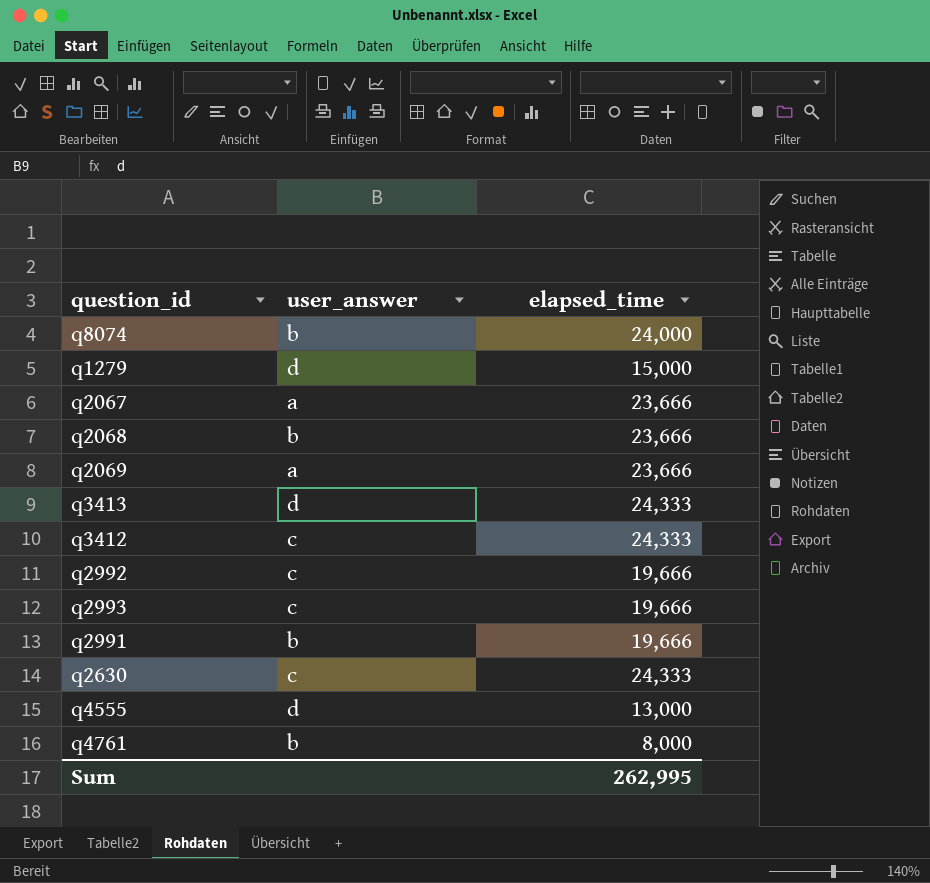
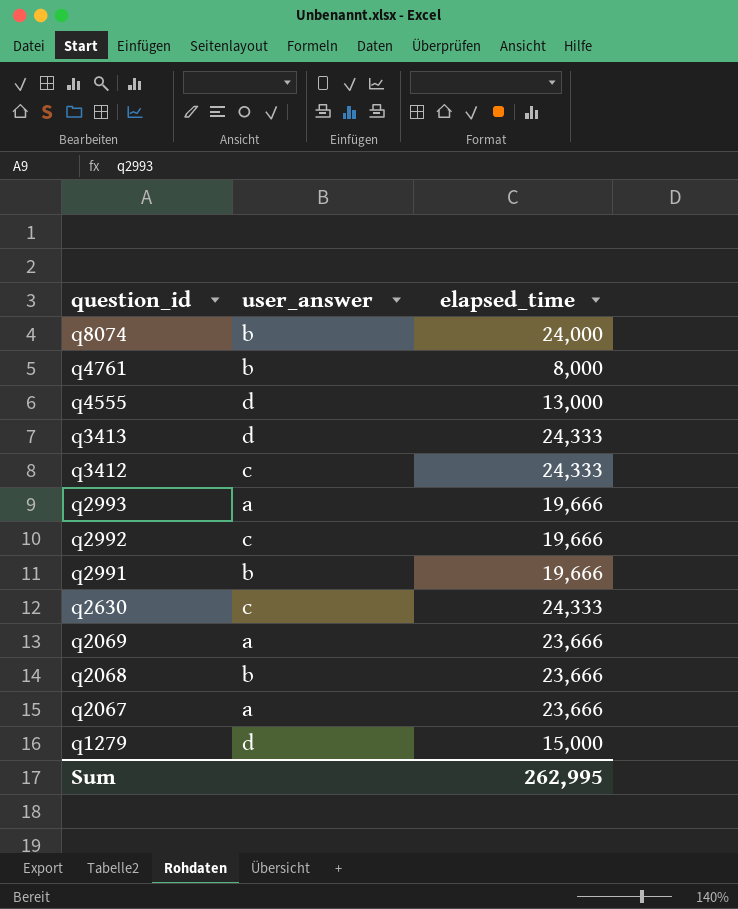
row order: none -> question_id descending
q2993 | user_answer: c -> a

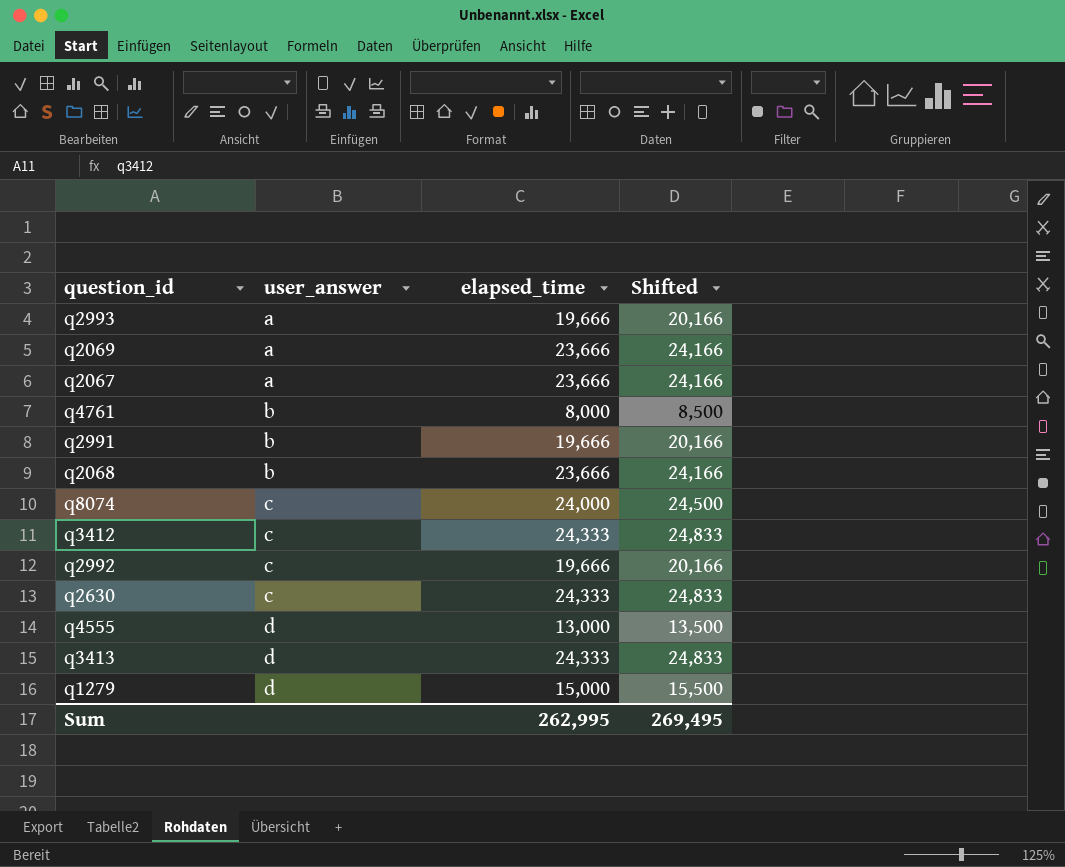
row order: question_id descending -> user_answer ascending
column Shifted | formula: none -> [elapsed_time] + 500
q8074 | user_answer: b -> c

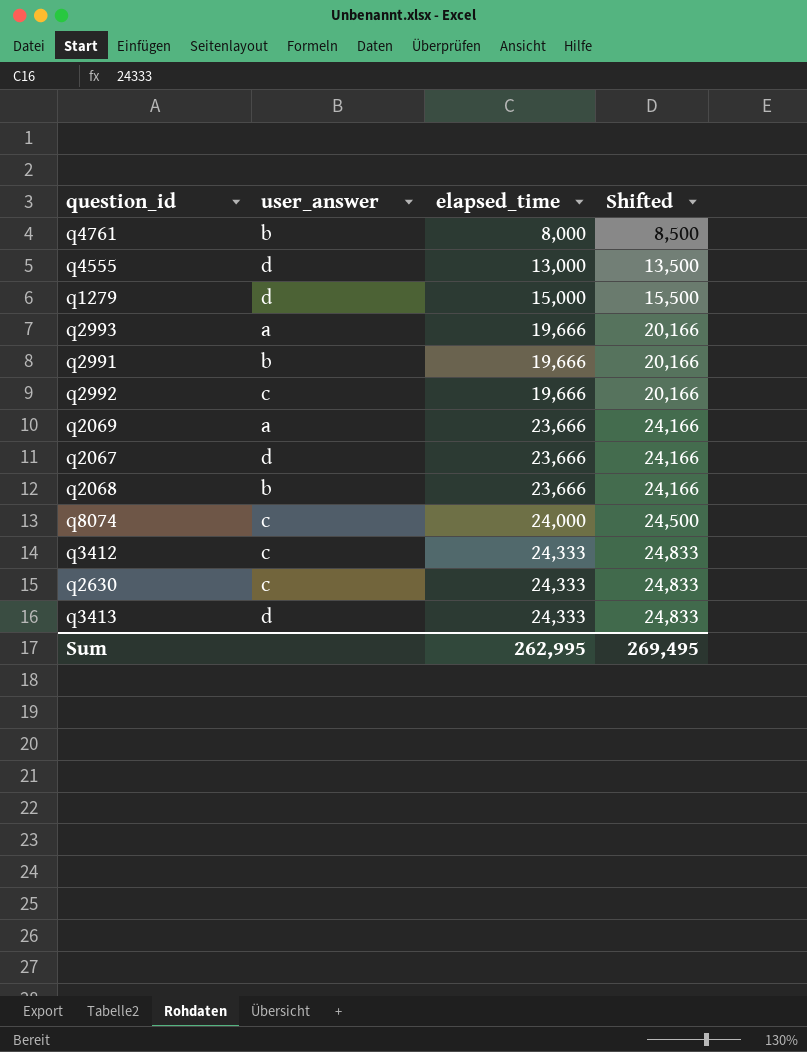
row order: user_answer ascending -> elapsed_time ascending
q2067 | user_answer: a -> d

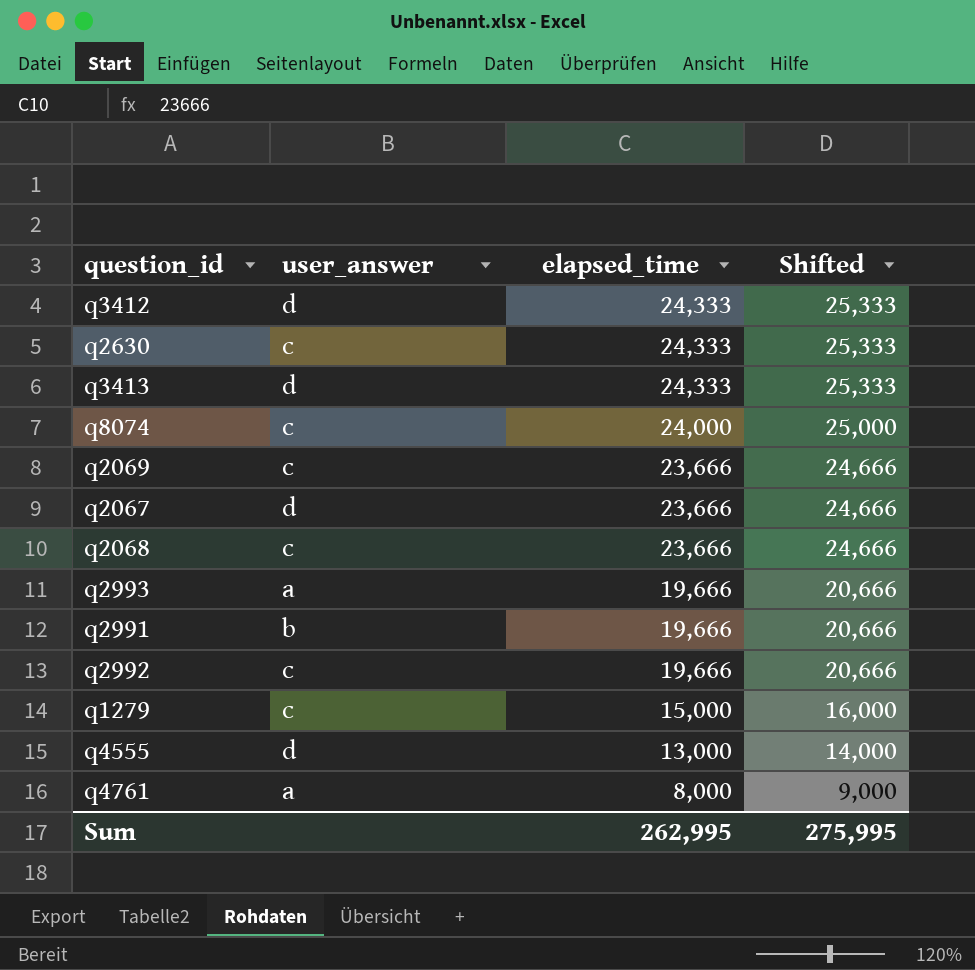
row order: elapsed_time ascending -> elapsed_time descending
column Shifted | formula: [elapsed_time] + 500 -> [elapsed_time] + 1000
q3412 | user_answer: c -> d
q2069 | user_answer: a -> c
q2068 | user_answer: b -> c
q1279 | user_answer: d -> c
q4761 | user_answer: b -> a
Sum | Shifted: 269,495 -> 275,995

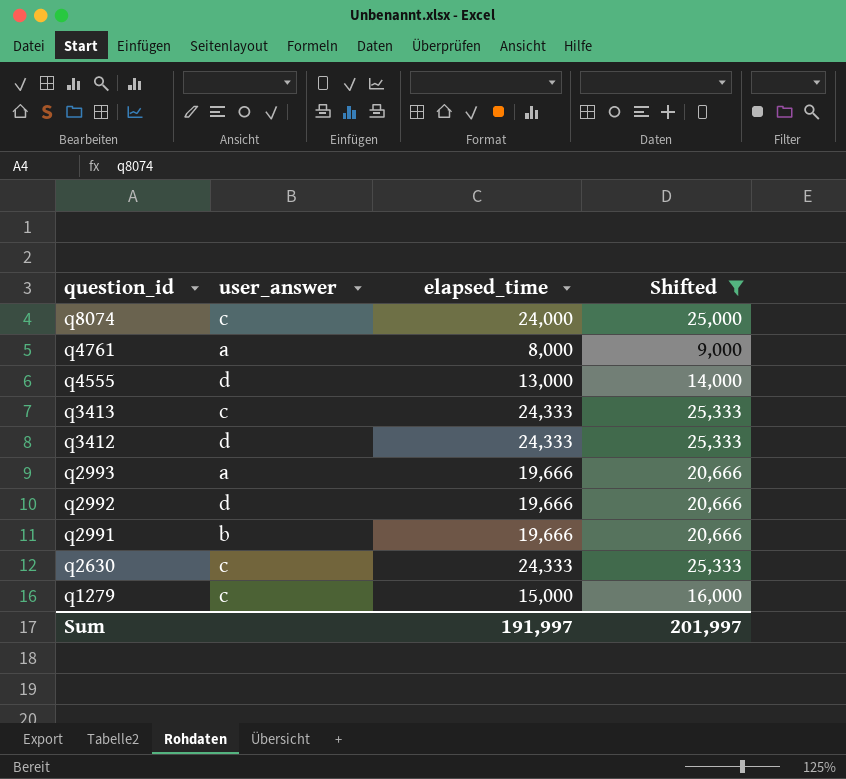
filter: none -> Shifted != 24,666
row order: elapsed_time descending -> question_id descending
q3413 | user_answer: d -> c
q2992 | user_answer: c -> d
Sum | elapsed_time: 262,995 -> 191,997
Sum | Shifted: 275,995 -> 201,997

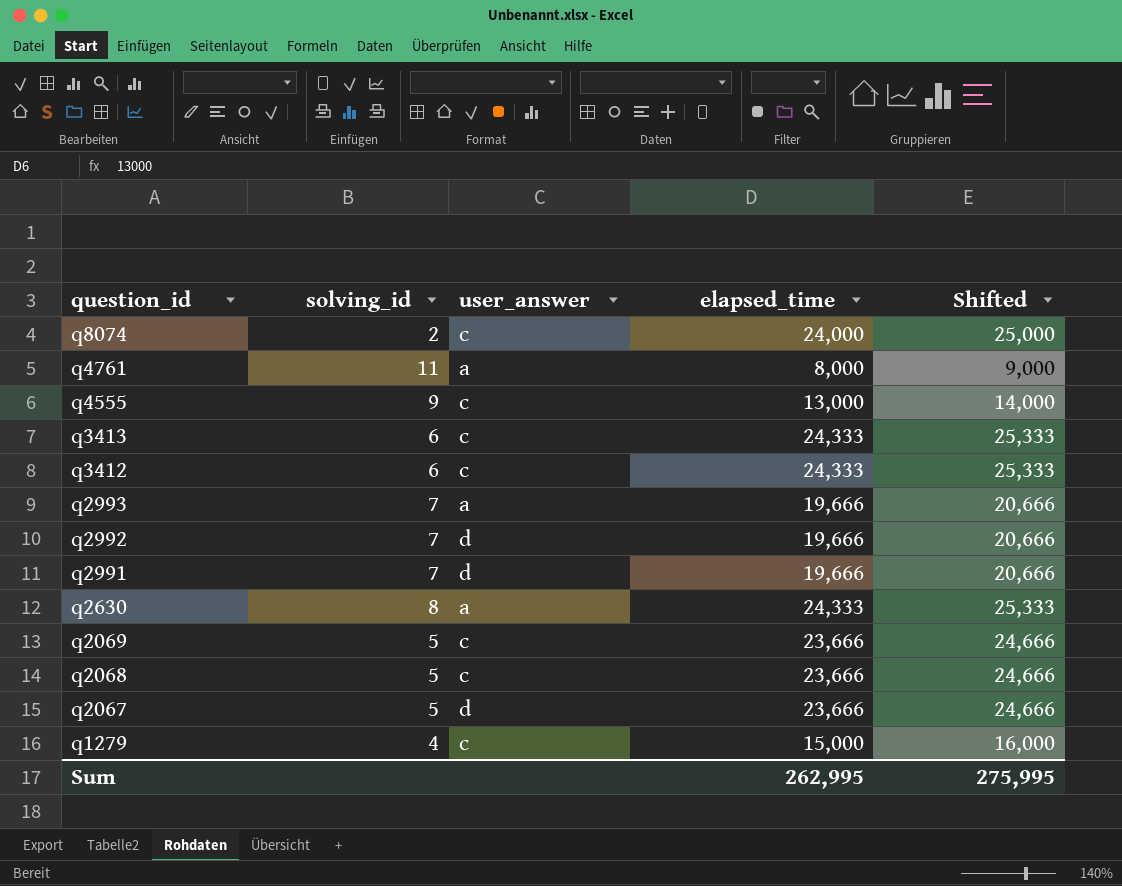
filter: Shifted != 24,666 -> none
column solving_id | position: none -> 2
q4555 | user_answer: d -> c
q3412 | user_answer: d -> c
q2991 | user_answer: b -> d
q2630 | user_answer: c -> a
Sum | elapsed_time: 191,997 -> 262,995
Sum | Shifted: 201,997 -> 275,995

